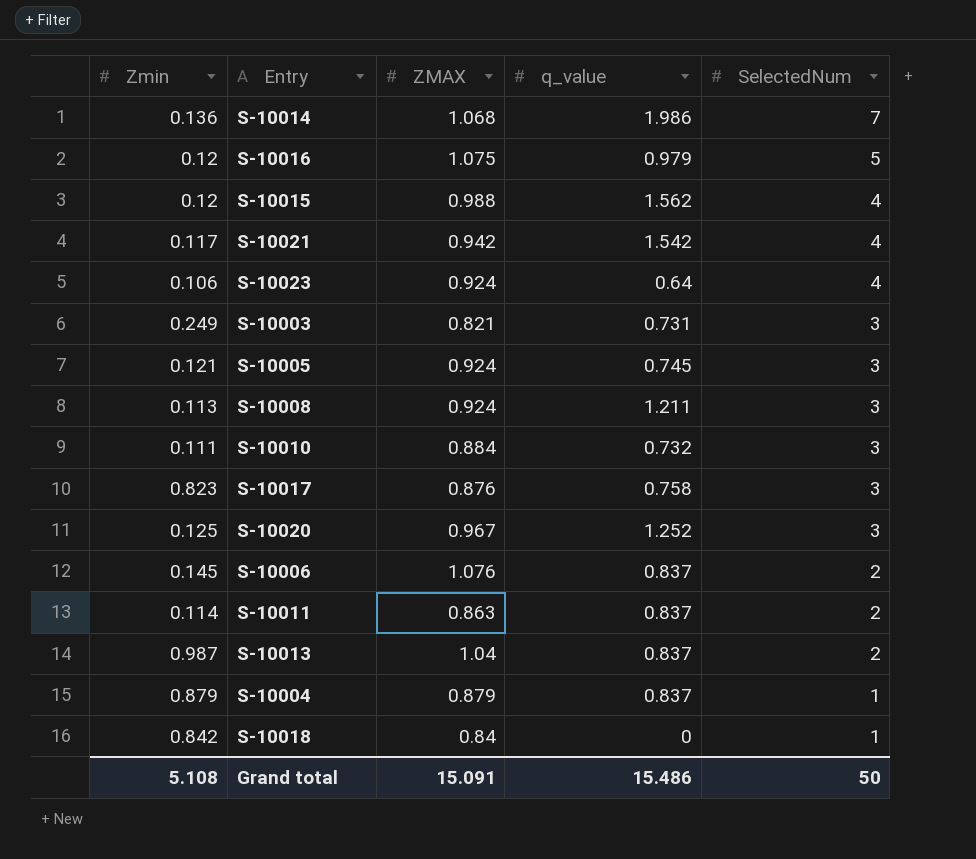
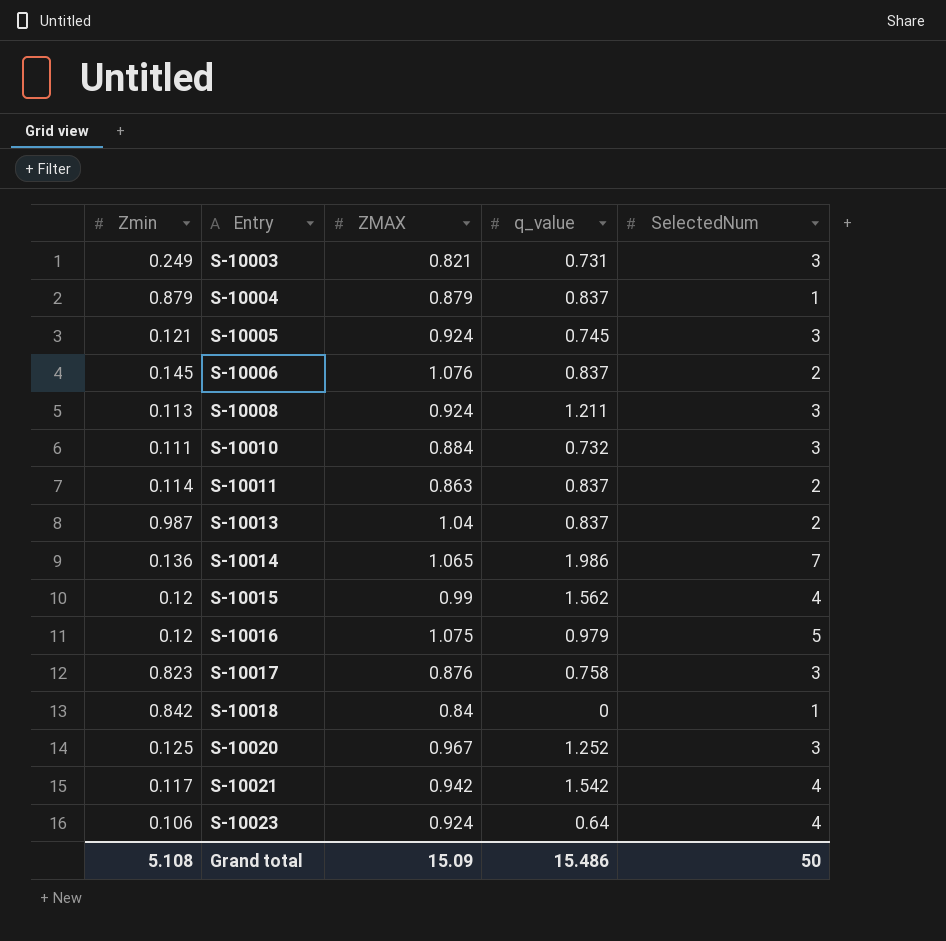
row order: SelectedNum descending -> Entry ascending
S-10014 | ZMAX: 1.068 -> 1.065
S-10015 | ZMAX: 0.988 -> 0.99
Grand total | ZMAX: 15.091 -> 15.09

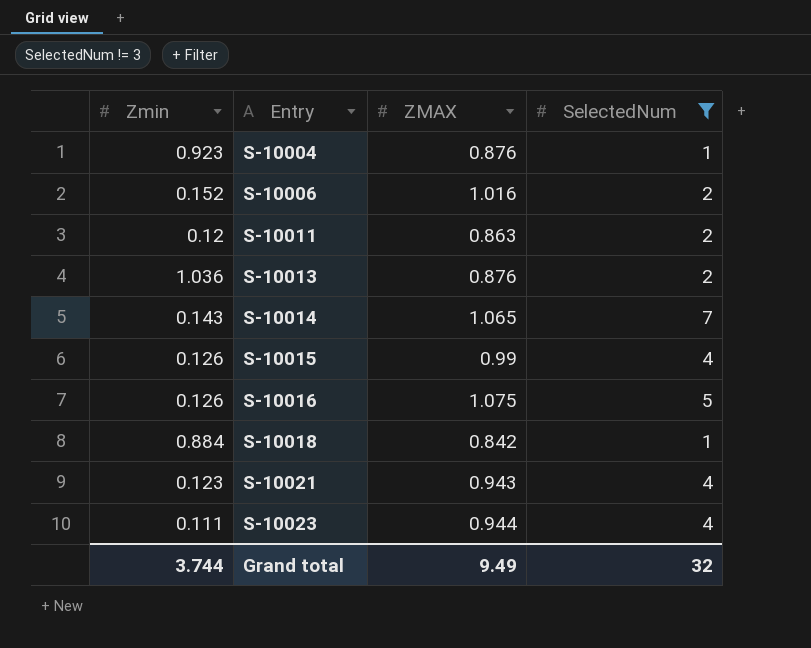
filter: none -> SelectedNum != 3
column q_value | position: 4 -> none
S-10004 | Zmin: 0.879 -> 0.923
S-10004 | ZMAX: 0.879 -> 0.876
S-10006 | Zmin: 0.145 -> 0.152
S-10006 | ZMAX: 1.076 -> 1.016
S-10011 | Zmin: 0.114 -> 0.12
S-10013 | Zmin: 0.987 -> 1.036
S-10013 | ZMAX: 1.04 -> 0.876
S-10014 | Zmin: 0.136 -> 0.143
S-10015 | Zmin: 0.12 -> 0.126
S-10016 | Zmin: 0.12 -> 0.126
S-10018 | Zmin: 0.842 -> 0.884
S-10018 | ZMAX: 0.84 -> 0.842
S-10021 | Zmin: 0.117 -> 0.123
S-10021 | ZMAX: 0.942 -> 0.943
S-10023 | Zmin: 0.106 -> 0.111
S-10023 | ZMAX: 0.924 -> 0.944
Grand total | Zmin: 5.108 -> 3.744
Grand total | ZMAX: 15.09 -> 9.49
Grand total | SelectedNum: 50 -> 32

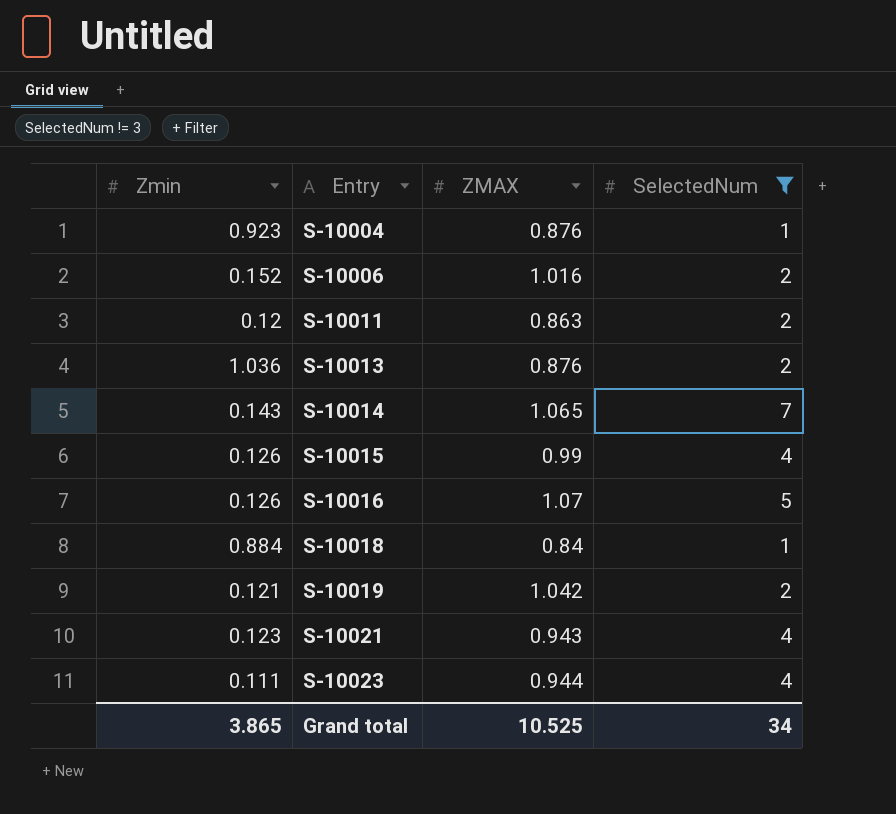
S-10016 | ZMAX: 1.075 -> 1.07
S-10018 | ZMAX: 0.842 -> 0.84
row S-10019: none -> 0.121 | 1.042 | 2
Grand total | Zmin: 3.744 -> 3.865
Grand total | ZMAX: 9.49 -> 10.525
Grand total | SelectedNum: 32 -> 34

